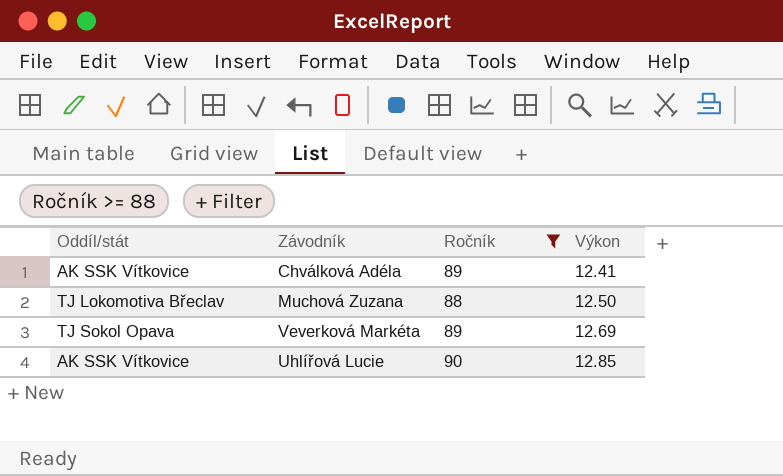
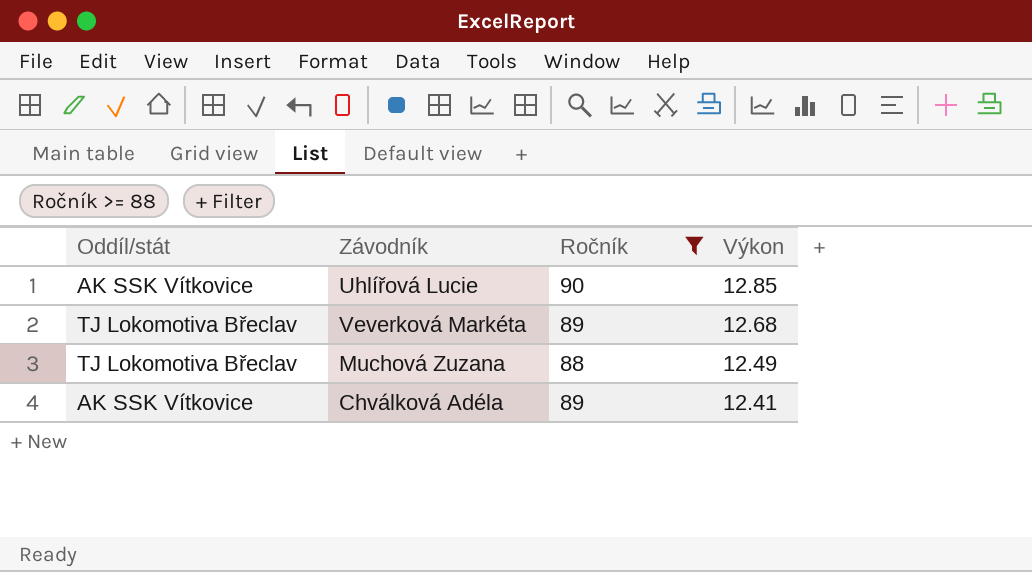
row order: Výkon ascending -> Výkon descending
Veverková Markéta | Oddíl/stát: TJ Sokol Opava -> TJ Lokomotiva Břeclav
Veverková Markéta | Výkon: 12.69 -> 12.68
Muchová Zuzana | Výkon: 12.50 -> 12.49

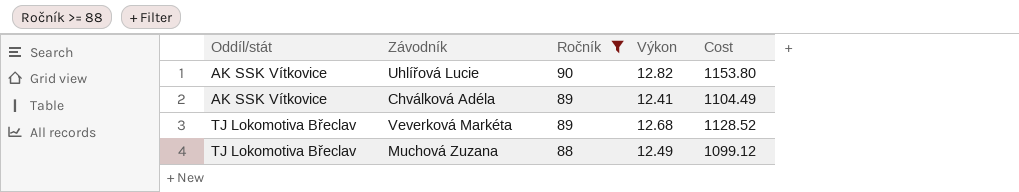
row order: Výkon descending -> Oddíl/stát ascending
column Cost | formula: none -> [Ročník] * [Výkon]
Uhlířová Lucie | Výkon: 12.85 -> 12.82

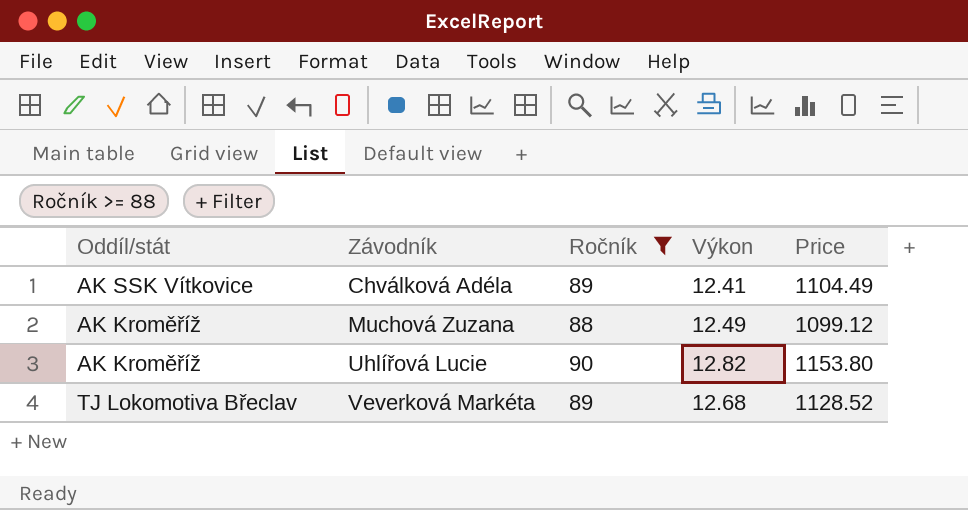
row order: Oddíl/stát ascending -> Závodník ascending
column name: Cost -> Price
Muchová Zuzana | Oddíl/stát: TJ Lokomotiva Břeclav -> AK Kroměříž
Uhlířová Lucie | Oddíl/stát: AK SSK Vítkovice -> AK Kroměříž

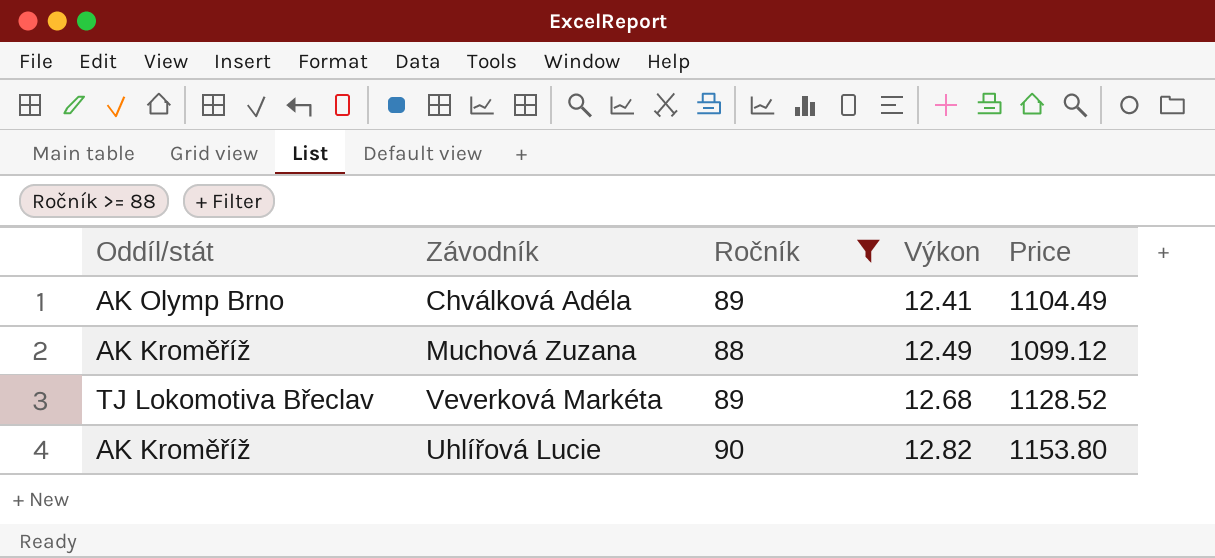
row order: Závodník ascending -> Výkon ascending
Chválková Adéla | Oddíl/stát: AK SSK Vítkovice -> AK Olymp Brno

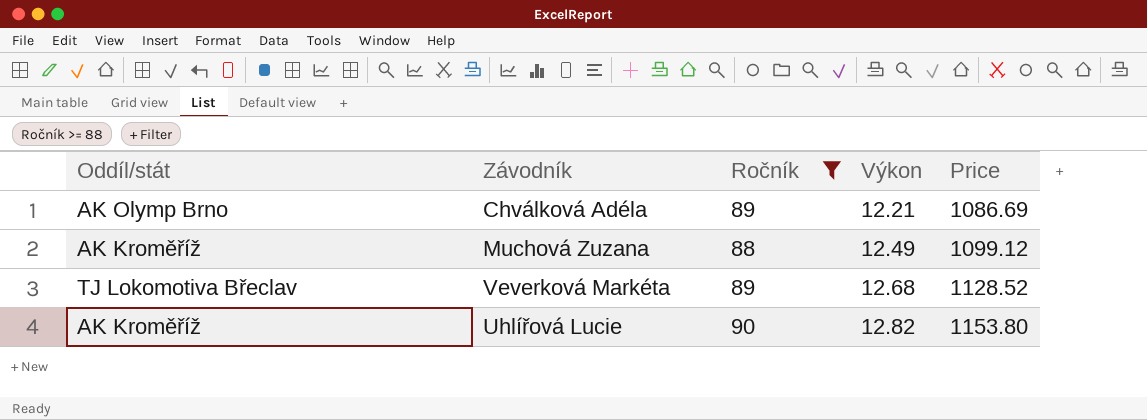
Chválková Adéla | Výkon: 12.41 -> 12.21
Chválková Adéla | Price: 1104.49 -> 1086.69

